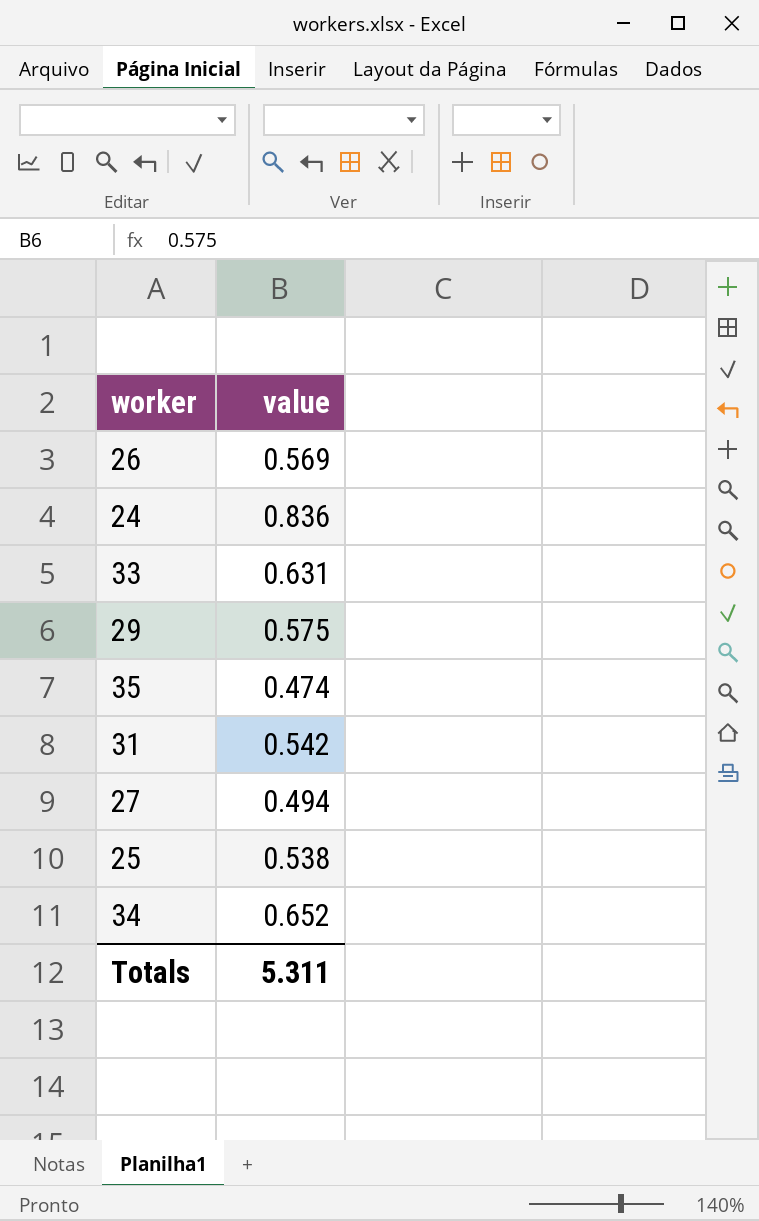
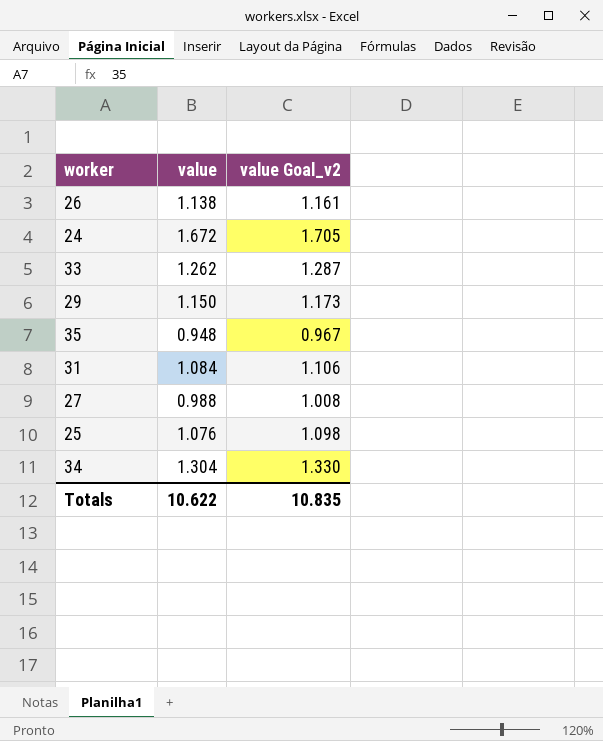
column value Goal_v2 | formula: none -> [value] * 1.02
26 | value: 0.569 -> 1.138
24 | value: 0.836 -> 1.672
33 | value: 0.631 -> 1.262
29 | value: 0.575 -> 1.150
35 | value: 0.474 -> 0.948
31 | value: 0.542 -> 1.084
27 | value: 0.494 -> 0.988
25 | value: 0.538 -> 1.076
34 | value: 0.652 -> 1.304
Totals | value: 5.311 -> 10.622

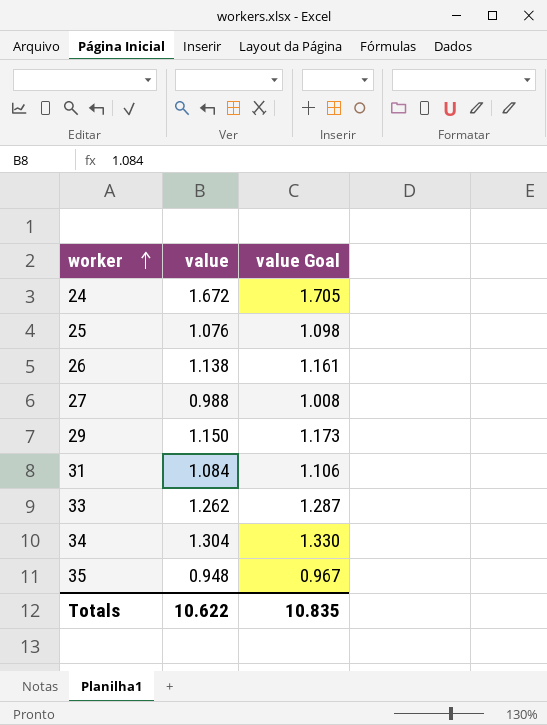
row order: none -> worker ascending
column name: value Goal_v2 -> value Goal

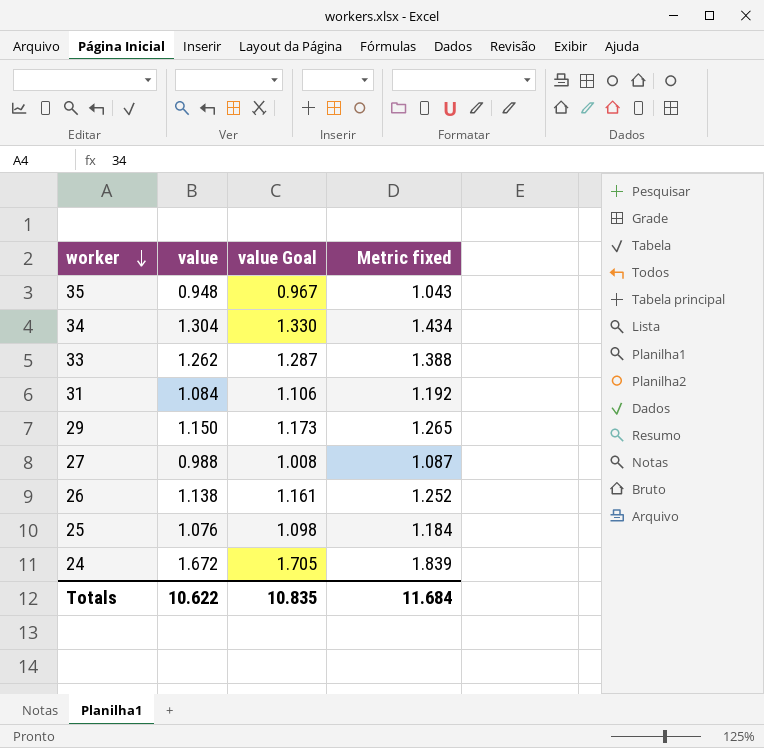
row order: worker ascending -> worker descending
column Metric fixed | formula: none -> [value] * 1.1

